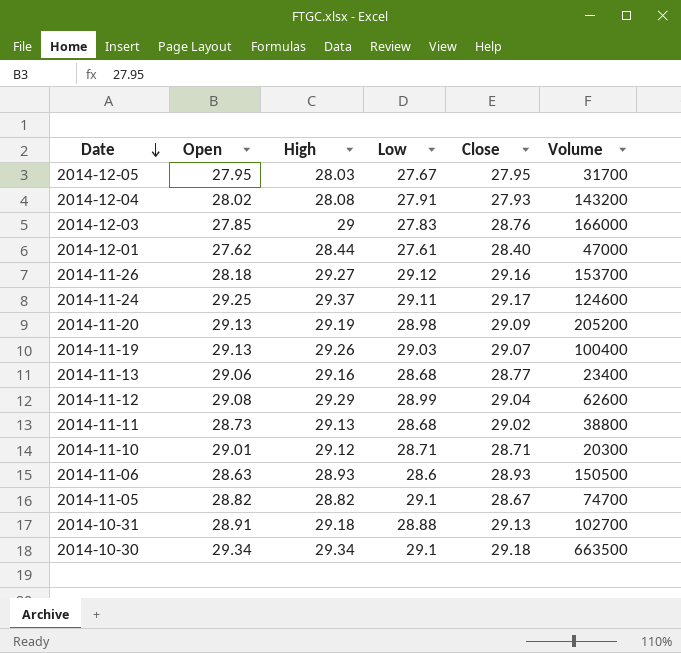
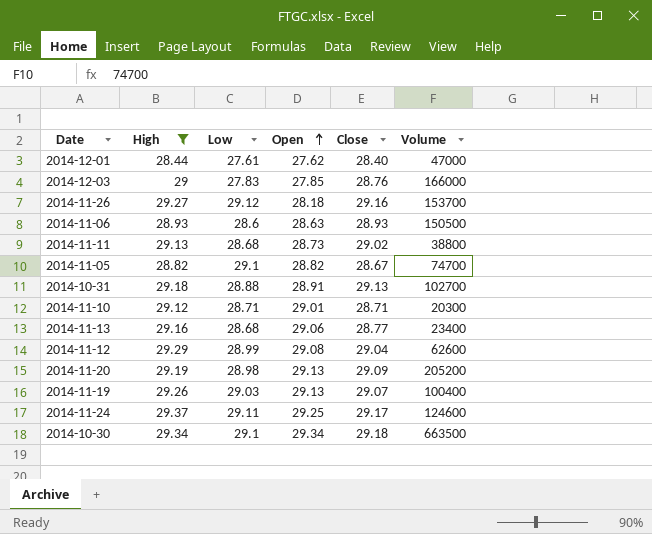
filter: none -> High >= 28.44
row order: Date descending -> Open ascending
column Open | position: 2 -> 4

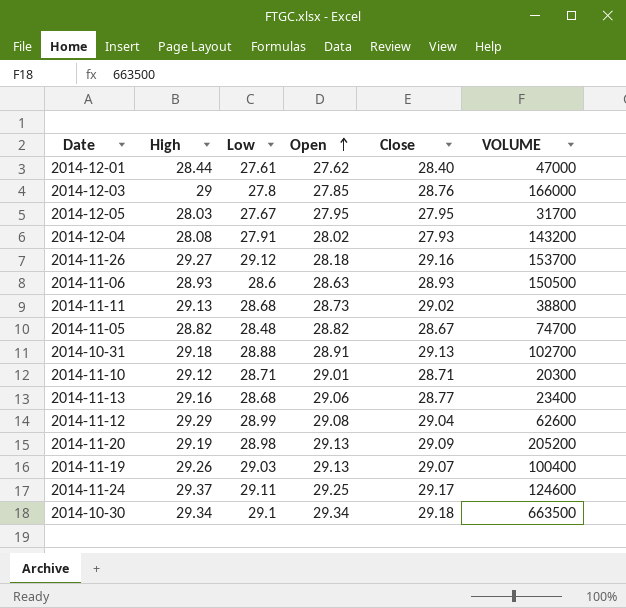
filter: High >= 28.44 -> none
column name: Volume -> VOLUME
2014-12-03 | Low: 27.83 -> 27.8
2014-11-05 | Low: 29.1 -> 28.48

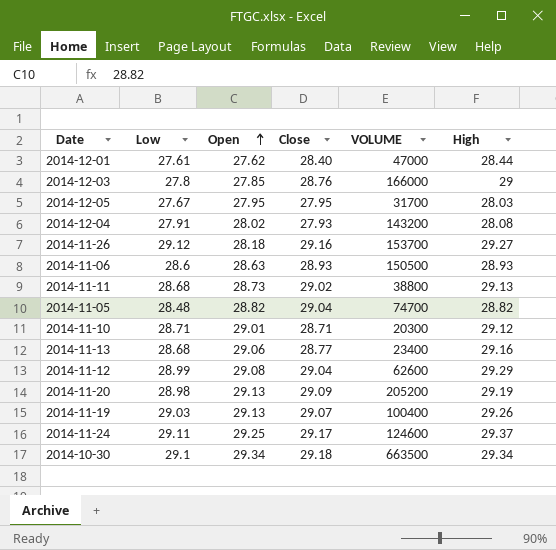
column High | position: 2 -> 6
row 2014-10-31: 29.18 | 28.88 | 28.91 | 29.13 | 102700 -> none
2014-11-05 | Close: 28.67 -> 29.04

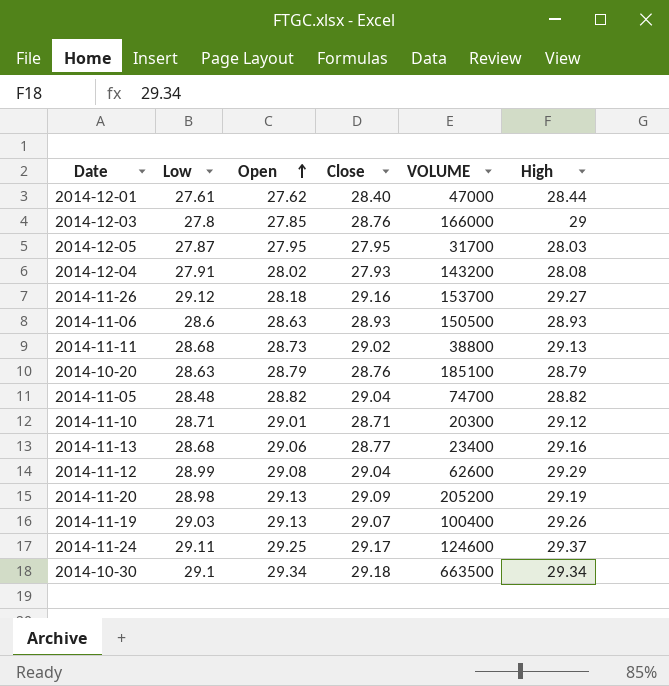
2014-12-05 | Low: 27.67 -> 27.87
row 2014-10-20: none -> 28.63 | 28.79 | 28.76 | 185100 | 28.79

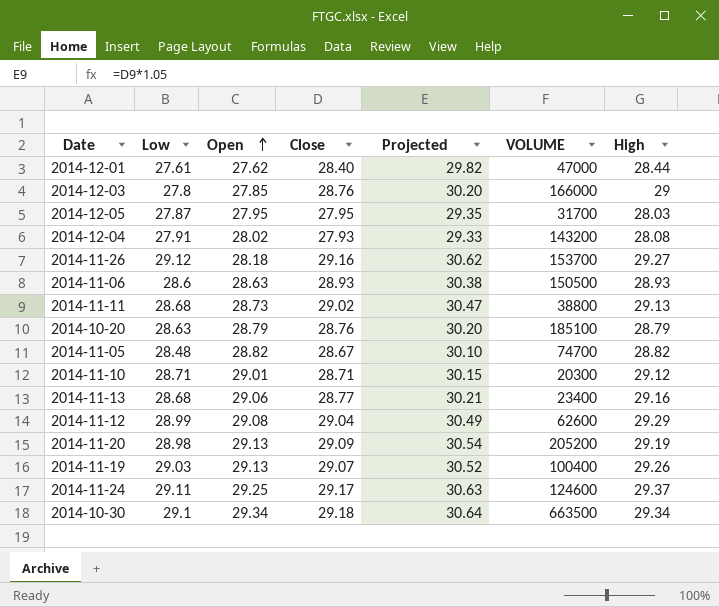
column Projected | formula: none -> [Close] * 1.05
2014-11-05 | Close: 29.04 -> 28.67

